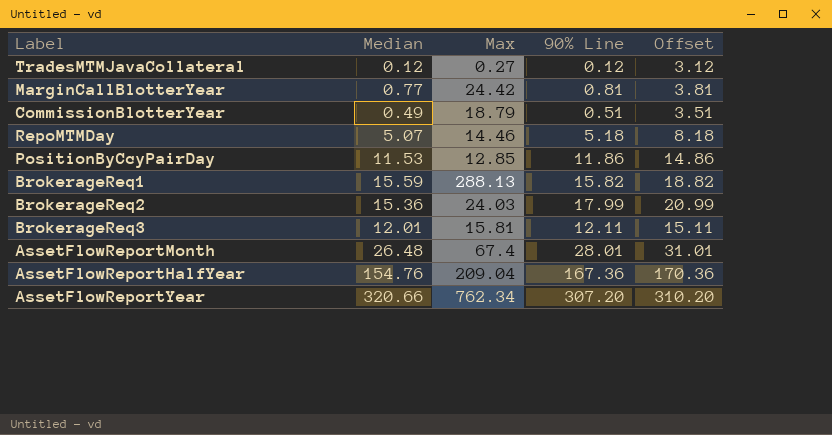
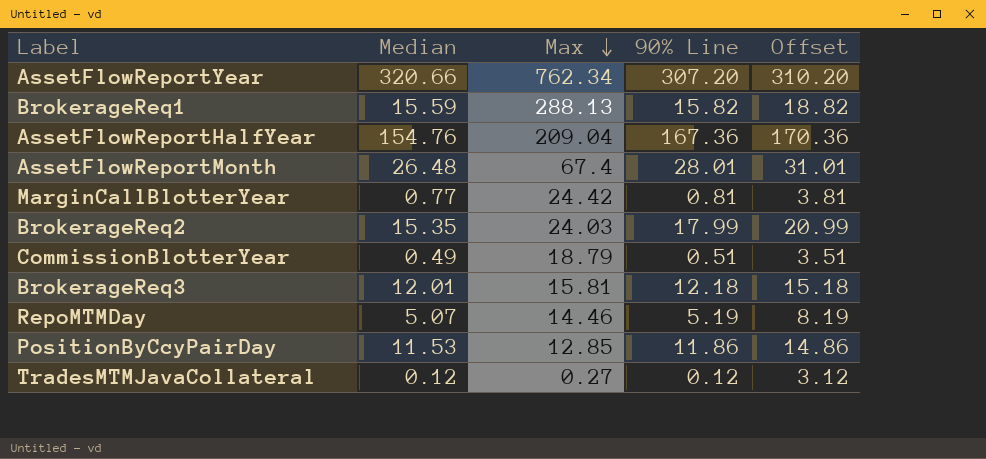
row order: none -> Max descending
BrokerageReq2 | Median: 15.36 -> 15.35
BrokerageReq3 | 90% Line: 12.11 -> 12.18
BrokerageReq3 | Offset: 15.11 -> 15.18
RepoMTMDay | 90% Line: 5.18 -> 5.19
RepoMTMDay | Offset: 8.18 -> 8.19

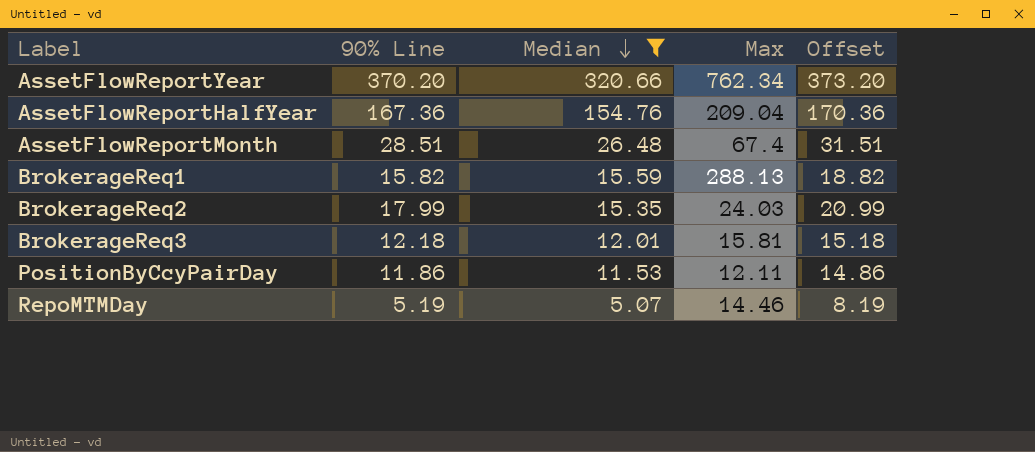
filter: none -> Median >= 5.07
row order: Max descending -> Median descending
column 90% Line | position: 4 -> 2
AssetFlowReportYear | 90% Line: 307.20 -> 370.20
AssetFlowReportYear | Offset: 310.20 -> 373.20
AssetFlowReportMonth | 90% Line: 28.01 -> 28.51
AssetFlowReportMonth | Offset: 31.01 -> 31.51
PositionByCcyPairDay | Max: 12.85 -> 12.11

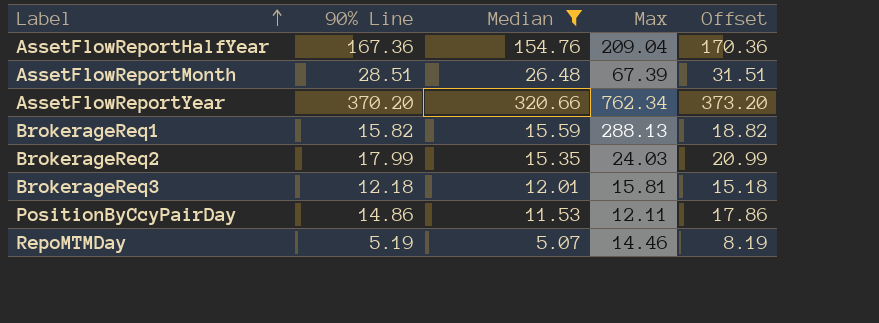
row order: Median descending -> Label ascending
AssetFlowReportMonth | Max: 67.4 -> 67.39
PositionByCcyPairDay | 90% Line: 11.86 -> 14.86
PositionByCcyPairDay | Offset: 14.86 -> 17.86

